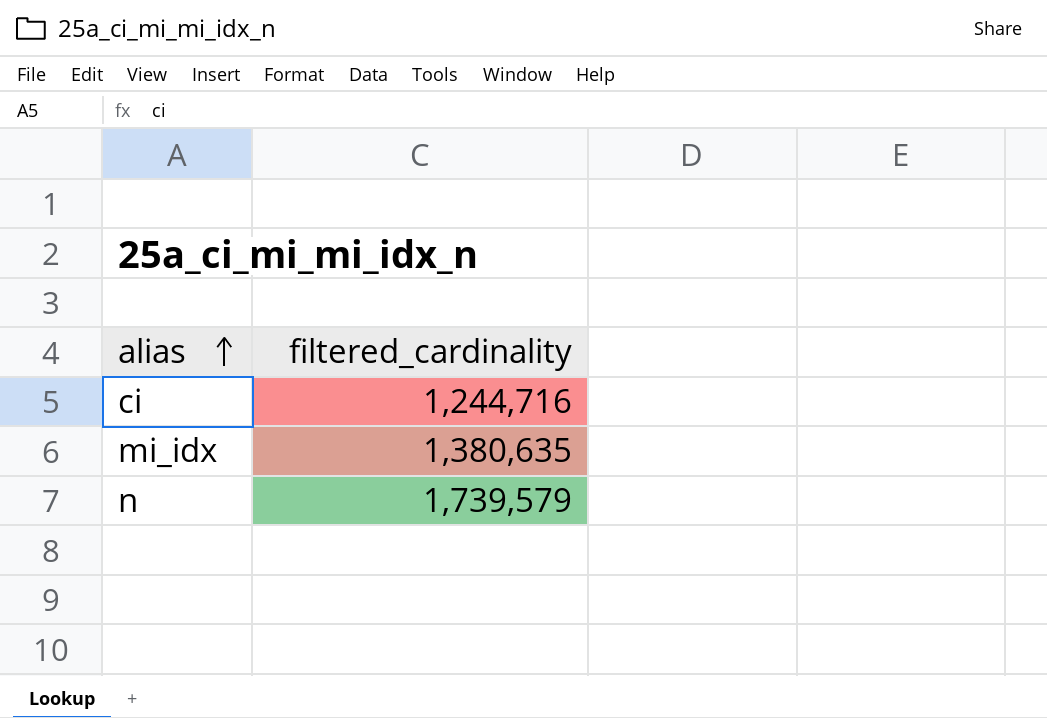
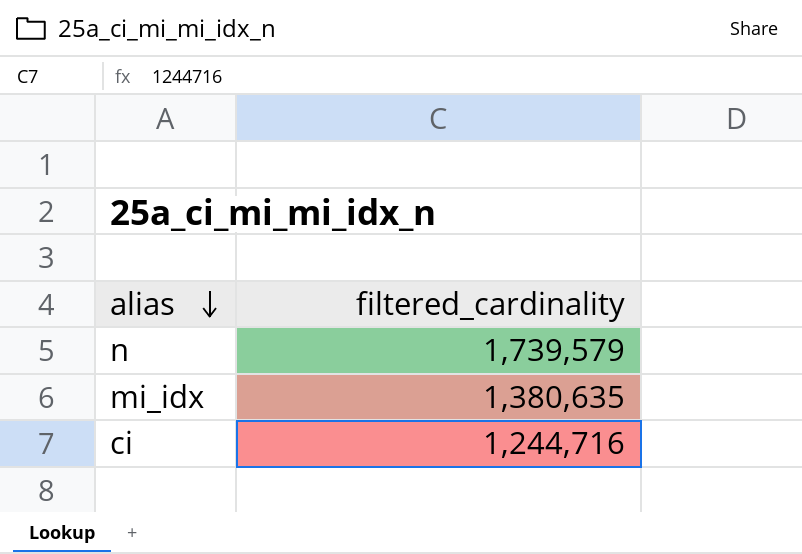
row order: alias ascending -> alias descending

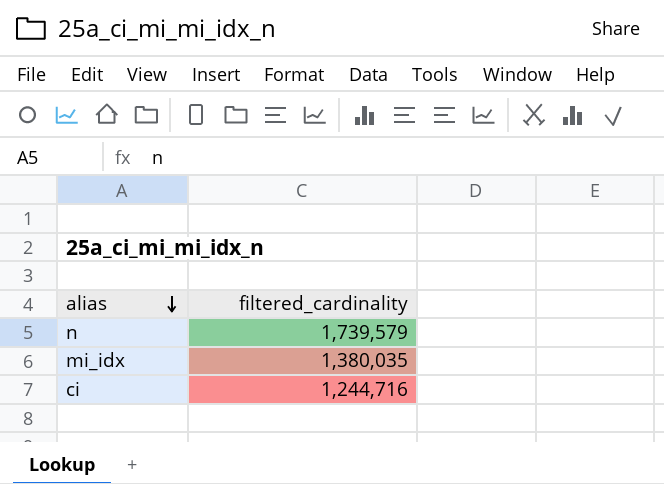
mi_idx | filtered_cardinality: 1,380,635 -> 1,380,035

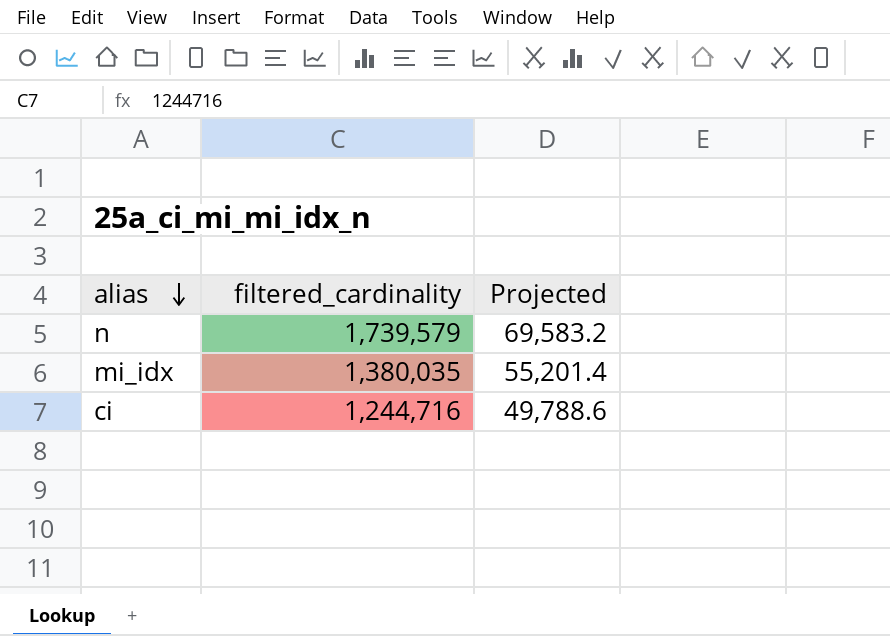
column Projected | formula: none -> [filtered_cardinality] * 0.04

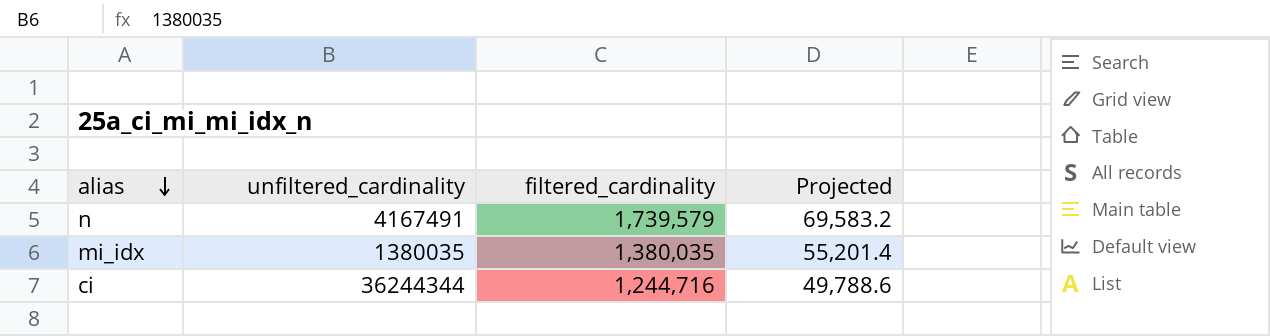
column unfiltered_cardinality | position: none -> 2

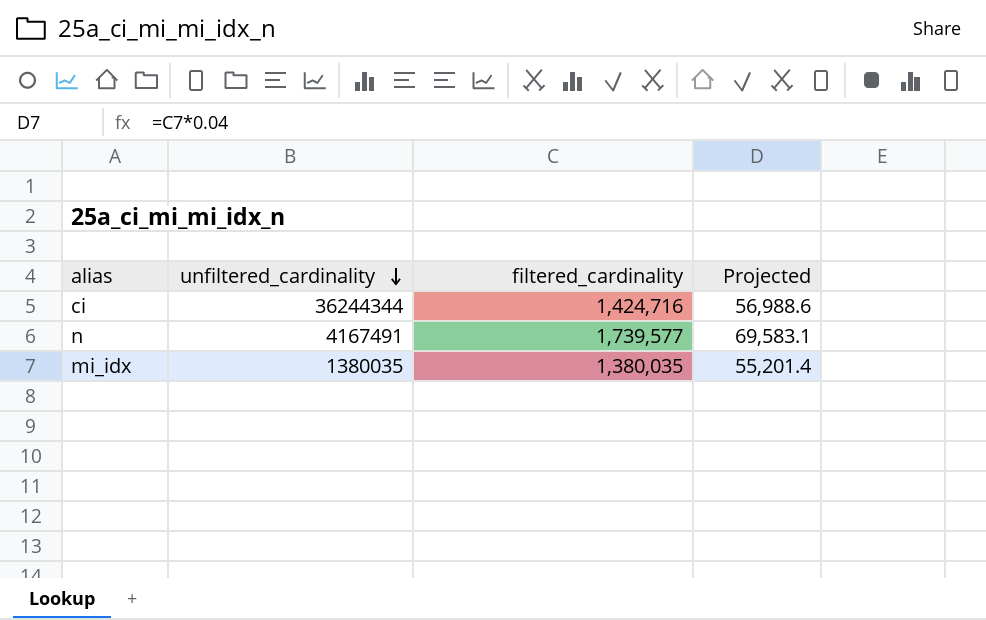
row order: alias descending -> unfiltered_cardinality descending
ci | filtered_cardinality: 1,244,716 -> 1,424,716
ci | Projected: 49,788.6 -> 56,988.6
n | filtered_cardinality: 1,739,579 -> 1,739,577
n | Projected: 69,583.2 -> 69,583.1

